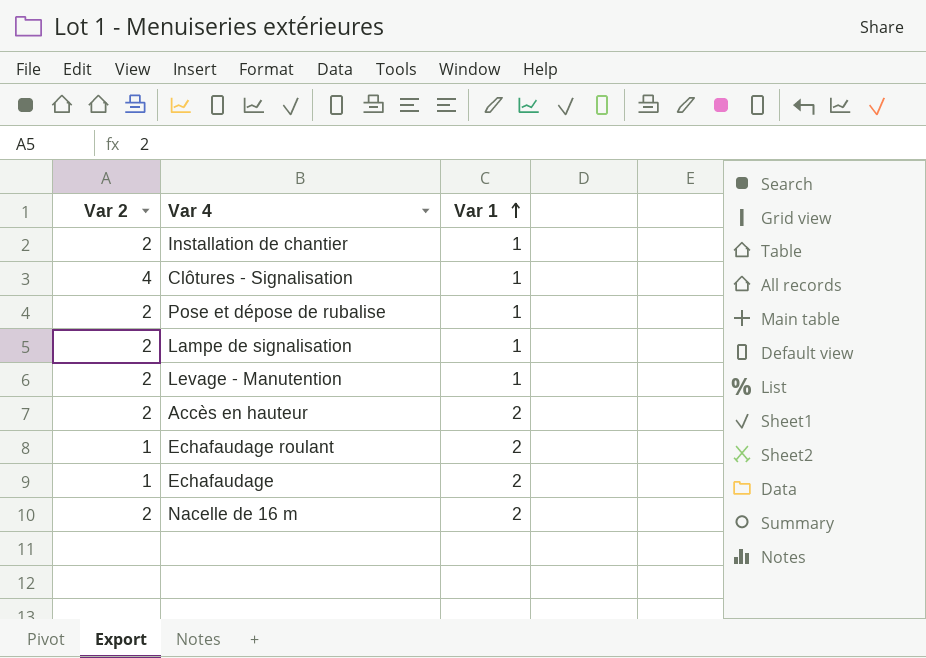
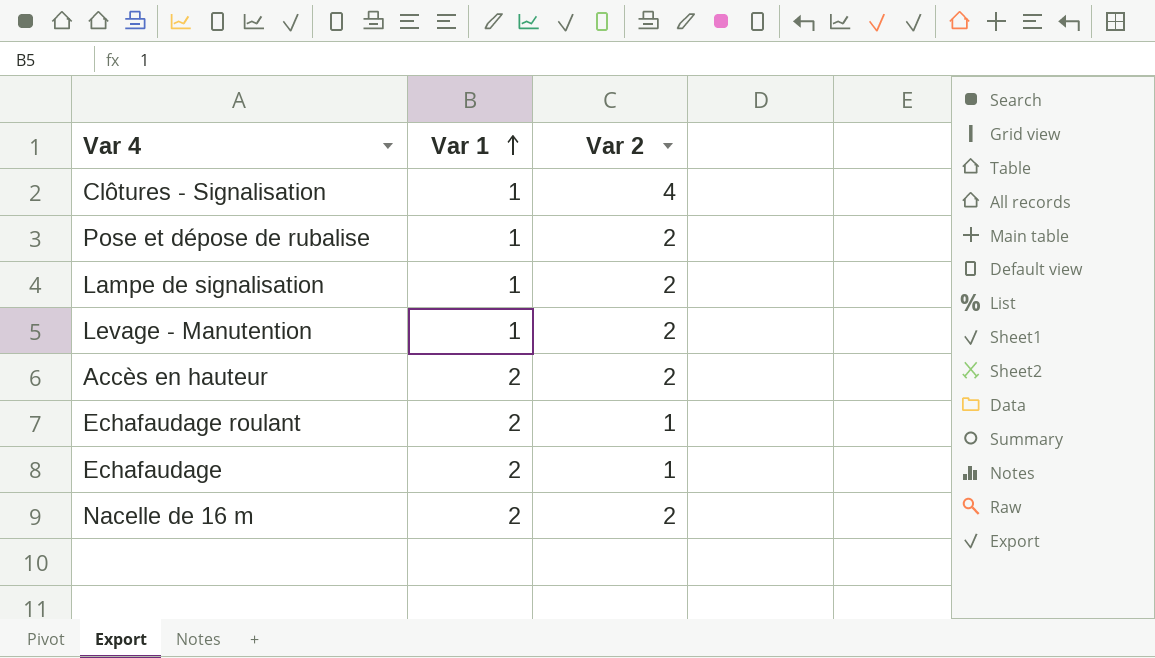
column Var 2 | position: 1 -> 3
row Installation de chantier: 2 | 1 -> none

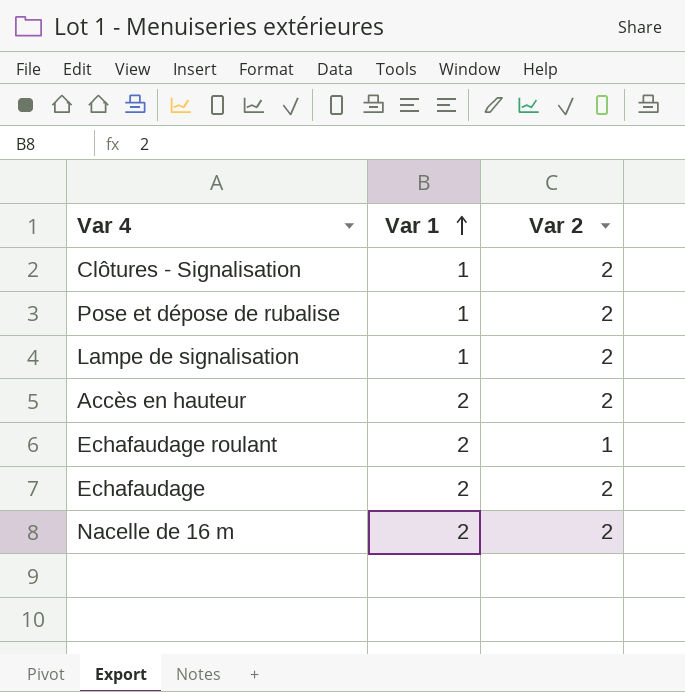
row Levage - Manutention: 1 | 2 -> none
Clôtures - Signalisation | Var 2: 4 -> 2
Echafaudage | Var 2: 1 -> 2

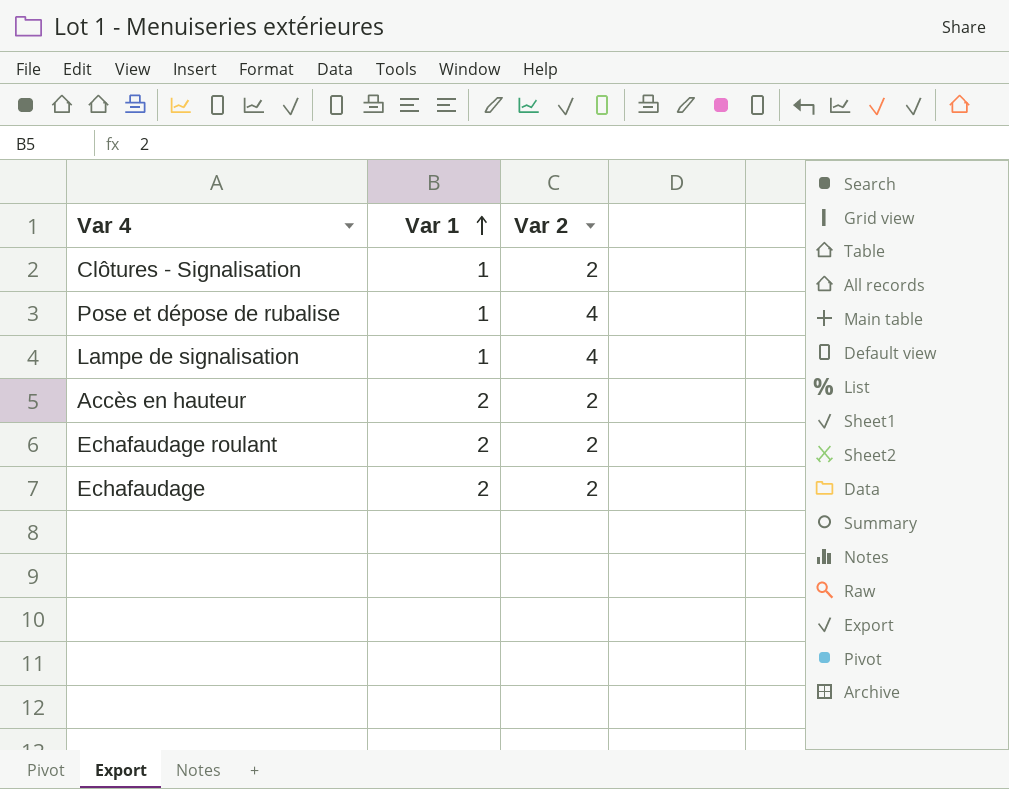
row Nacelle de 16 m: 2 | 2 -> none
Pose et dépose de rubalise | Var 2: 2 -> 4
Lampe de signalisation | Var 2: 2 -> 4
Echafaudage roulant | Var 2: 1 -> 2

